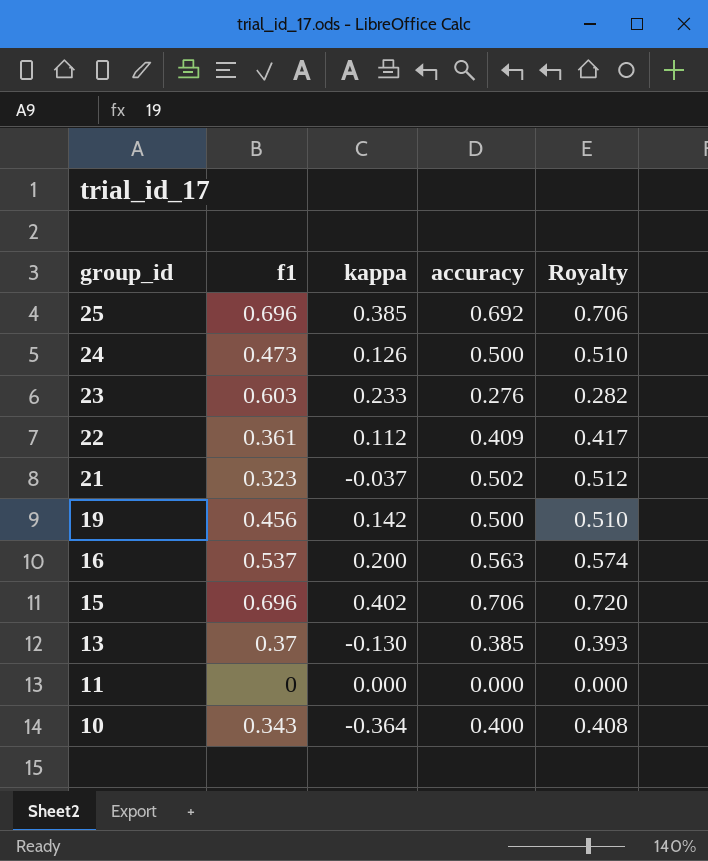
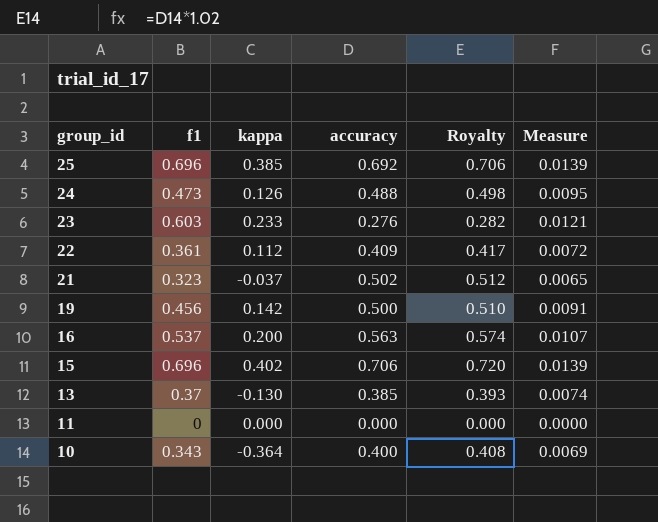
column Measure | formula: none -> [f1] * 0.02
24 | accuracy: 0.500 -> 0.488
24 | Royalty: 0.510 -> 0.498

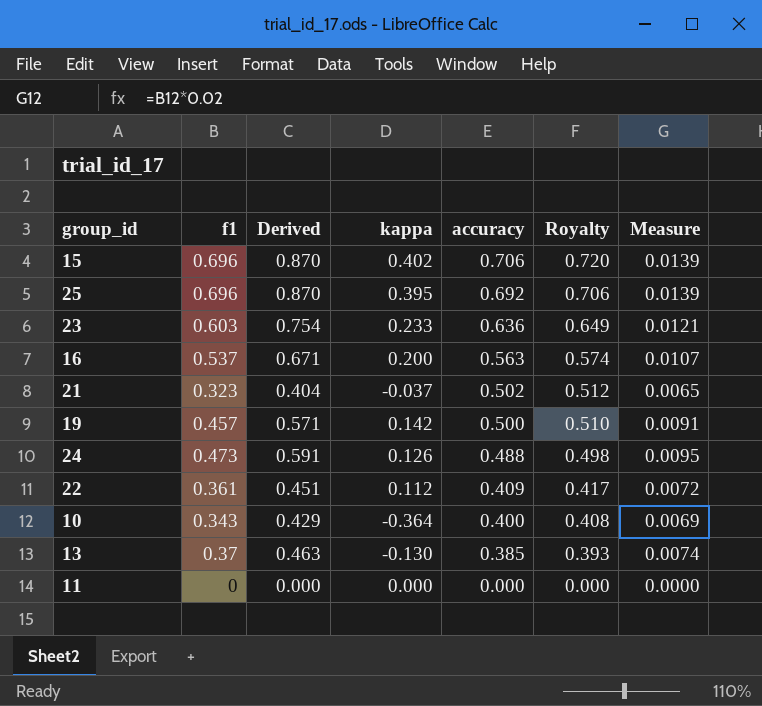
row order: group_id descending -> accuracy descending
column Derived | formula: none -> [f1] * 1.25
25 | kappa: 0.385 -> 0.395
23 | accuracy: 0.276 -> 0.636
23 | Royalty: 0.282 -> 0.649
19 | f1: 0.456 -> 0.457

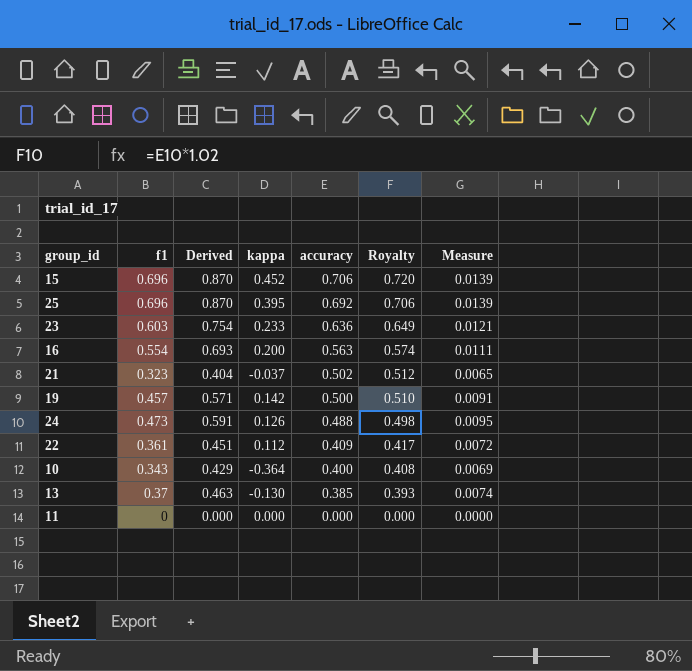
15 | kappa: 0.402 -> 0.452
16 | f1: 0.537 -> 0.554
16 | Derived: 0.671 -> 0.693
16 | Measure: 0.0107 -> 0.0111

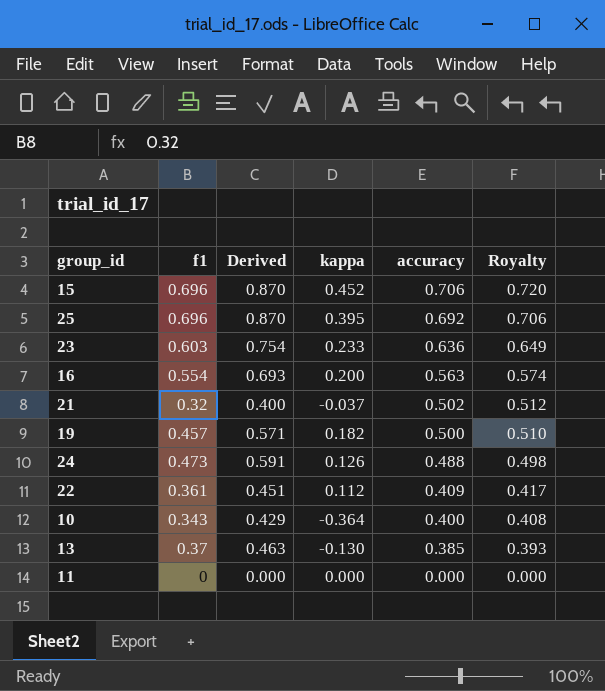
column Measure | formula: [f1] * 0.02 -> none
21 | f1: 0.323 -> 0.32
21 | Derived: 0.404 -> 0.400
19 | kappa: 0.142 -> 0.182

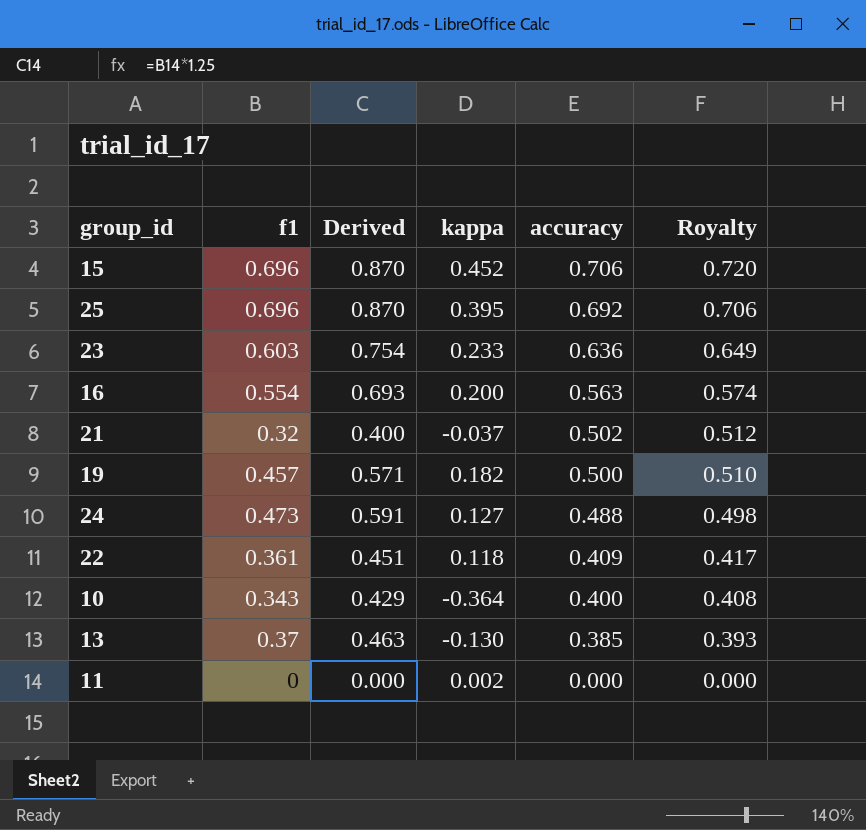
24 | kappa: 0.126 -> 0.127
22 | kappa: 0.112 -> 0.118
11 | kappa: 0.000 -> 0.002

